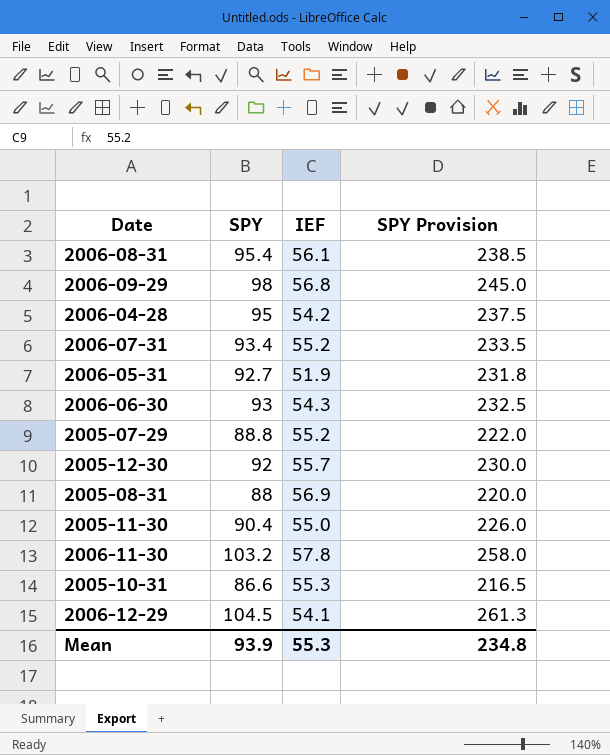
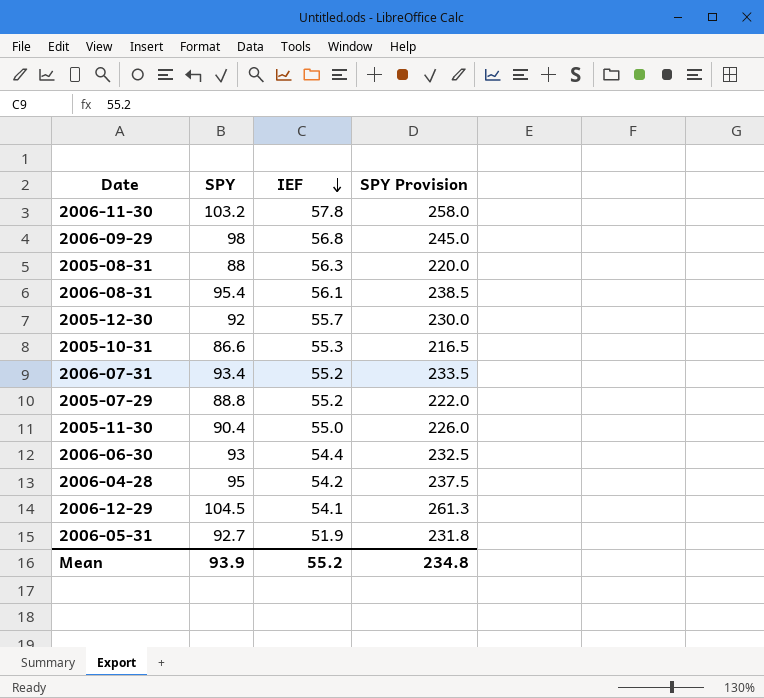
row order: none -> IEF descending
2005-08-31 | IEF: 56.9 -> 56.3
2006-06-30 | IEF: 54.3 -> 54.4
Mean | IEF: 55.3 -> 55.2

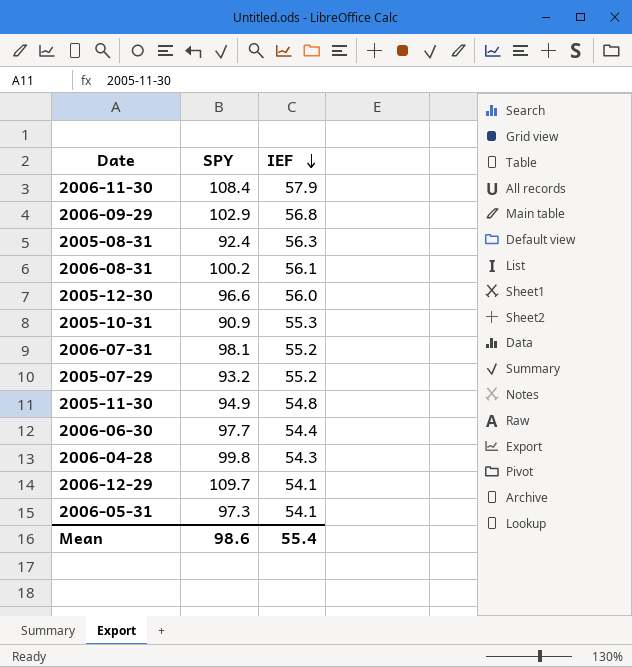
column SPY Provision | formula: [SPY] * 2.5 -> none
2006-11-30 | SPY: 103.2 -> 108.4
2006-11-30 | IEF: 57.8 -> 57.9
2006-09-29 | SPY: 98 -> 102.9
2005-08-31 | SPY: 88 -> 92.4
2006-08-31 | SPY: 95.4 -> 100.2
2005-12-30 | SPY: 92 -> 96.6
2005-12-30 | IEF: 55.7 -> 56.0
2005-10-31 | SPY: 86.6 -> 90.9
2006-07-31 | SPY: 93.4 -> 98.1
2005-07-29 | SPY: 88.8 -> 93.2
2005-11-30 | SPY: 90.4 -> 94.9
2005-11-30 | IEF: 55.0 -> 54.8
2006-06-30 | SPY: 93 -> 97.7
2006-04-28 | SPY: 95 -> 99.8
2006-04-28 | IEF: 54.2 -> 54.3
2006-12-29 | SPY: 104.5 -> 109.7
2006-05-31 | SPY: 92.7 -> 97.3
2006-05-31 | IEF: 51.9 -> 54.1
Mean | SPY: 93.9 -> 98.6
Mean | IEF: 55.2 -> 55.4

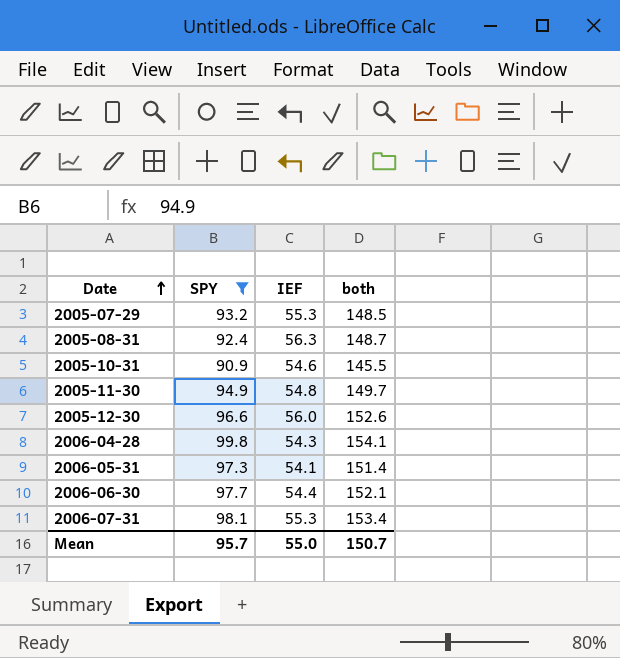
filter: none -> SPY <= 99.8
row order: IEF descending -> Date ascending
column both | formula: none -> [SPY] + [IEF]
2005-07-29 | IEF: 55.2 -> 55.3
2005-10-31 | IEF: 55.3 -> 54.6
2006-07-31 | IEF: 55.2 -> 55.3
Mean | SPY: 98.6 -> 95.7
Mean | IEF: 55.4 -> 55.0

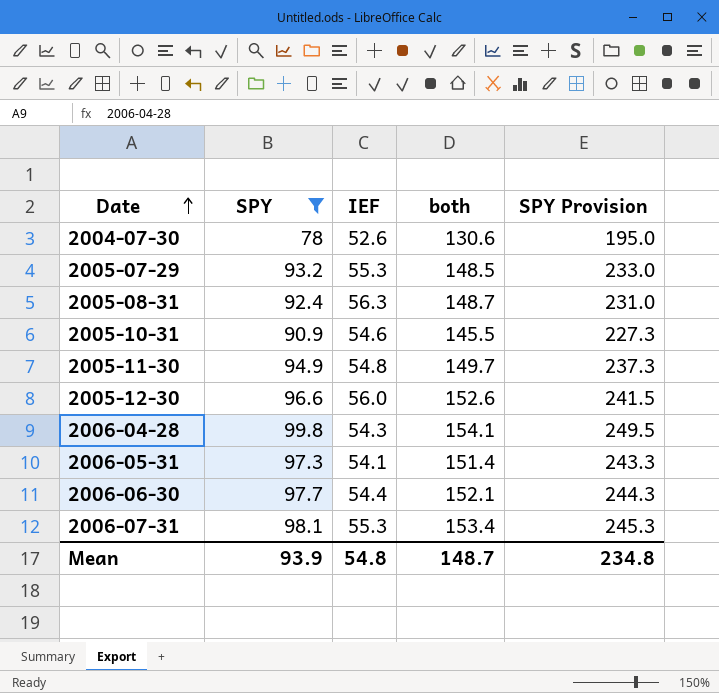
column SPY Provision | formula: none -> [SPY] * 2.5
row 2004-07-30: none -> 78 | 52.6 | 130.6 | 195.0
Mean | SPY: 95.7 -> 93.9
Mean | IEF: 55.0 -> 54.8
Mean | both: 150.7 -> 148.7

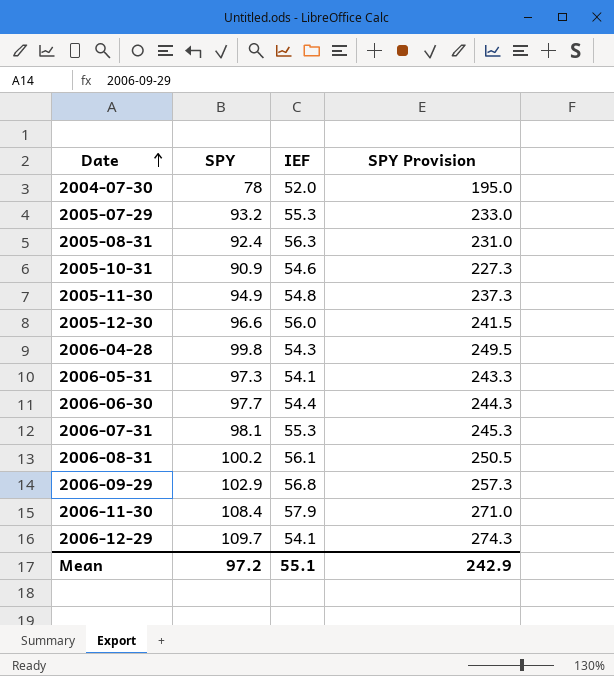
filter: SPY <= 99.8 -> none
column both | formula: [SPY] + [IEF] -> none
2004-07-30 | IEF: 52.6 -> 52.0
Mean | SPY: 93.9 -> 97.2
Mean | IEF: 54.8 -> 55.1
Mean | SPY Provision: 234.8 -> 242.9

